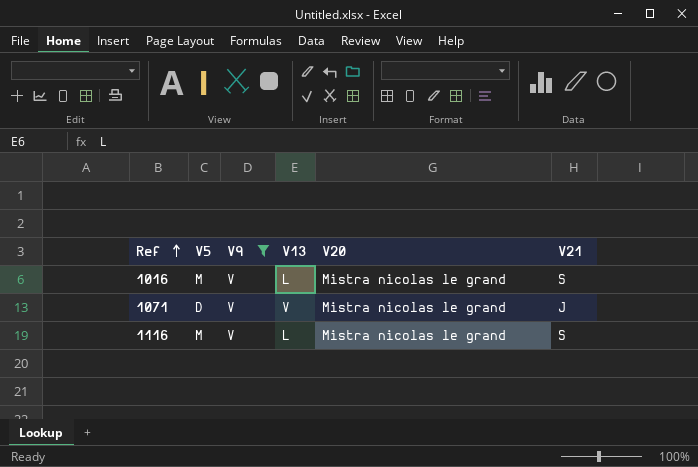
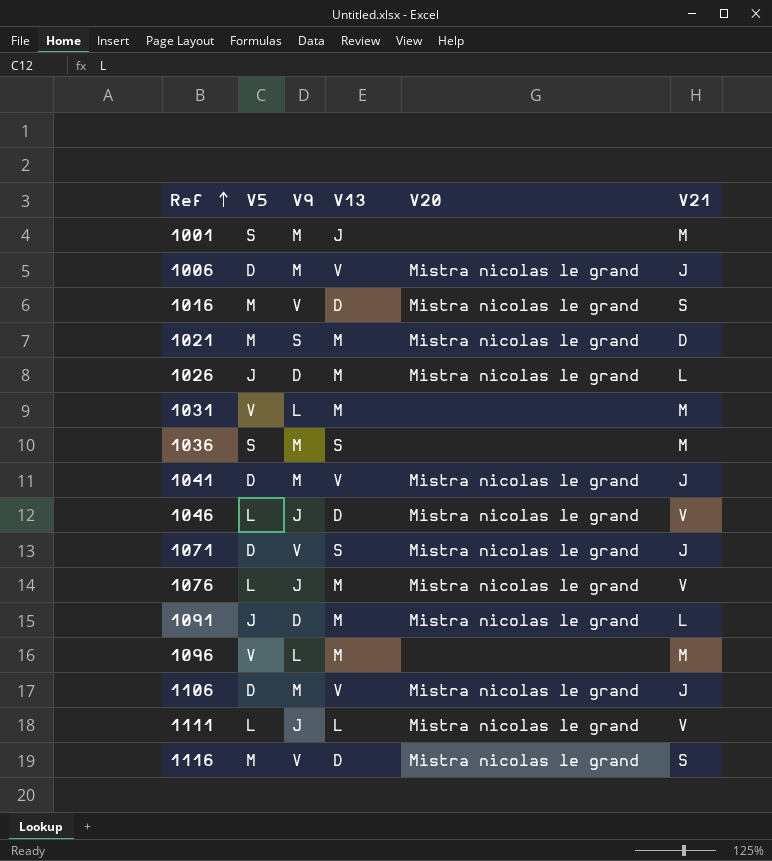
filter: V9 = V -> none
1016 | V13: L -> D
1071 | V13: V -> S
1116 | V13: L -> D

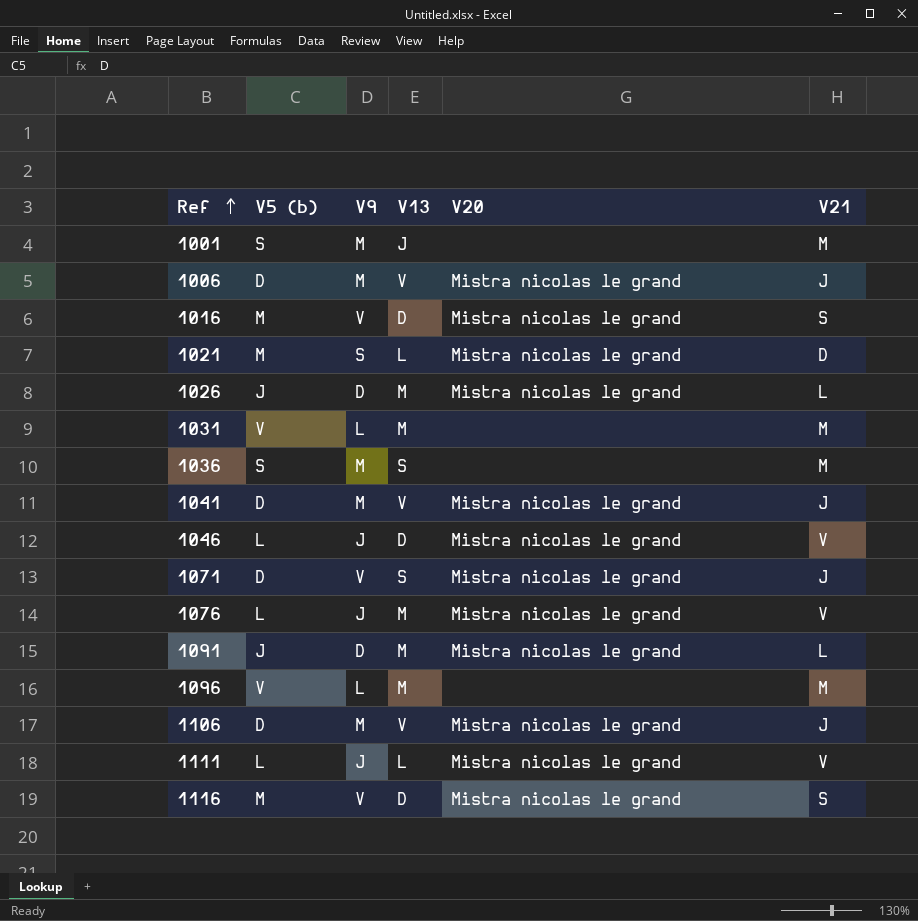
column name: V5 -> V5 (b)
1021 | V13: M -> L

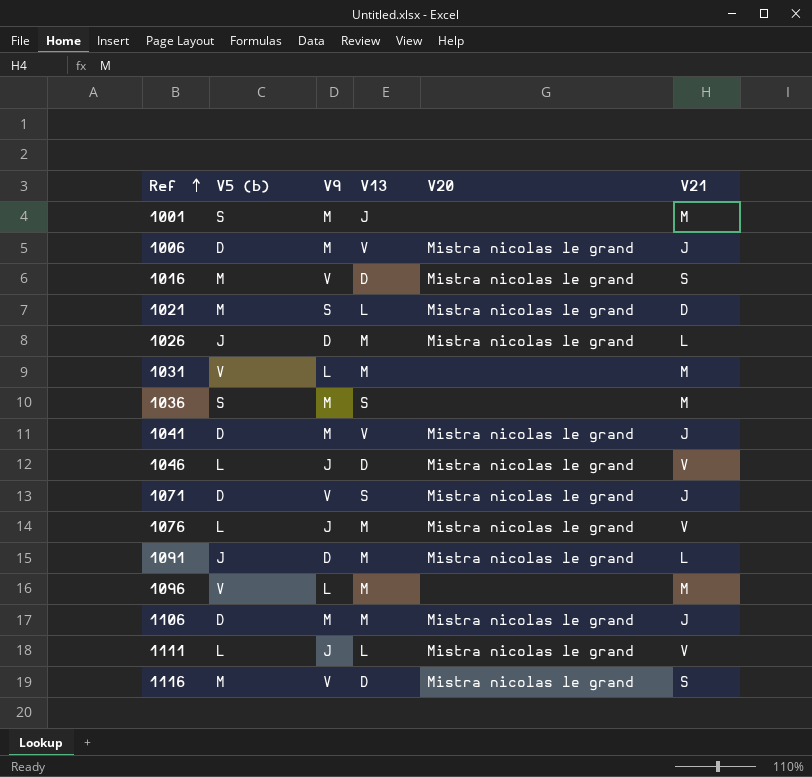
1106 | V13: V -> M

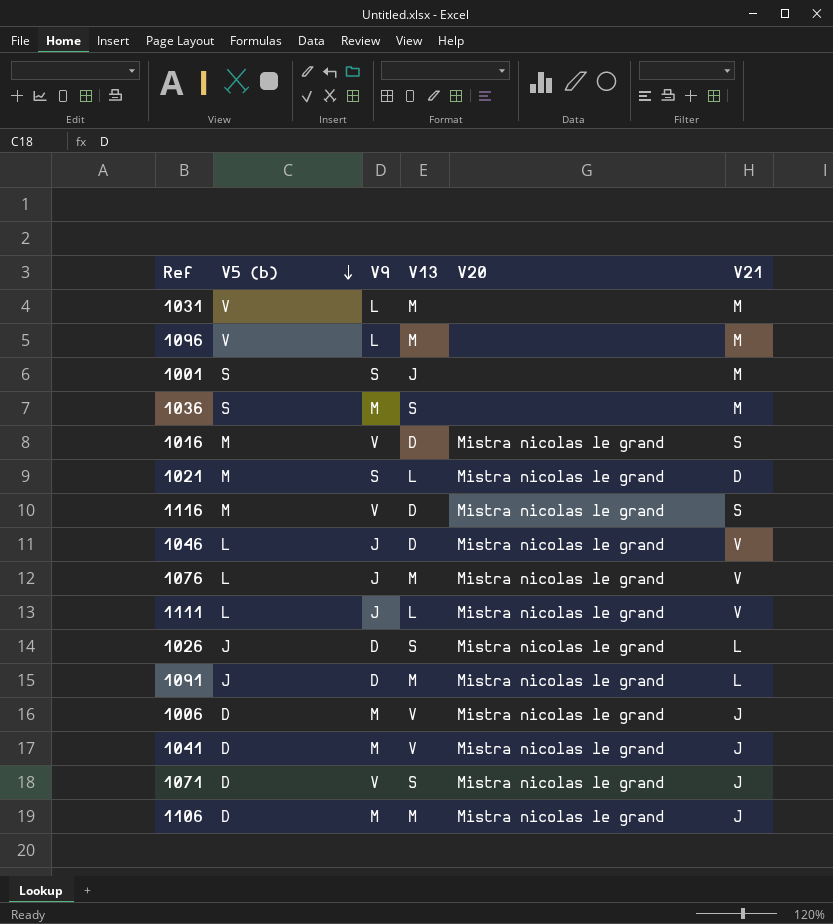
row order: Ref ascending -> V5 (b) descending
1001 | V9: M -> S
1026 | V13: M -> S

